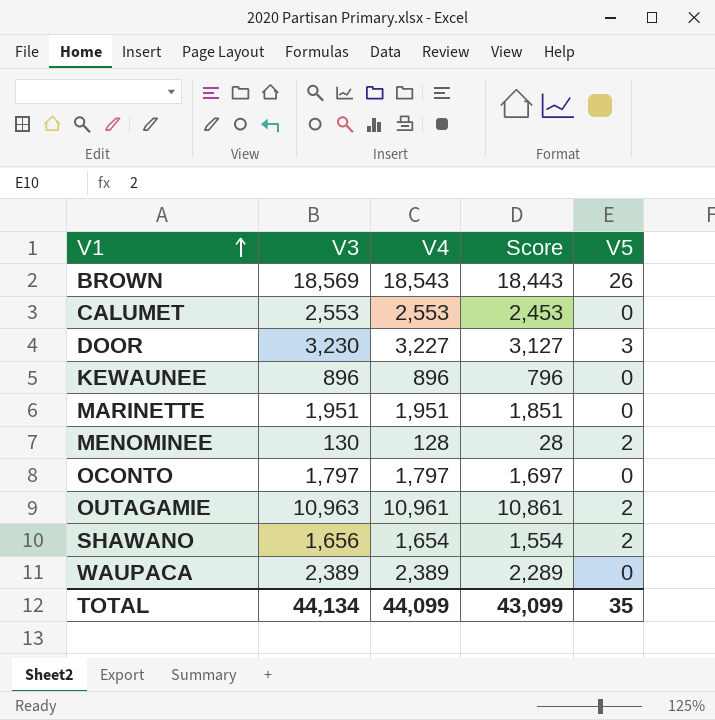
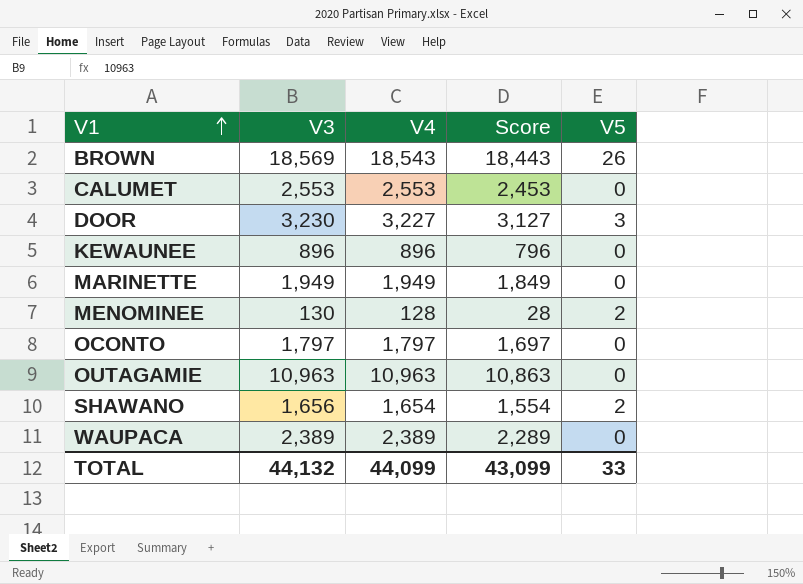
MARINETTE | V3: 1,951 -> 1,949
MARINETTE | V4: 1,951 -> 1,949
MARINETTE | Score: 1,851 -> 1,849
OUTAGAMIE | V4: 10,961 -> 10,963
OUTAGAMIE | Score: 10,861 -> 10,863
OUTAGAMIE | V5: 2 -> 0
TOTAL | V3: 44,134 -> 44,132
TOTAL | V5: 35 -> 33

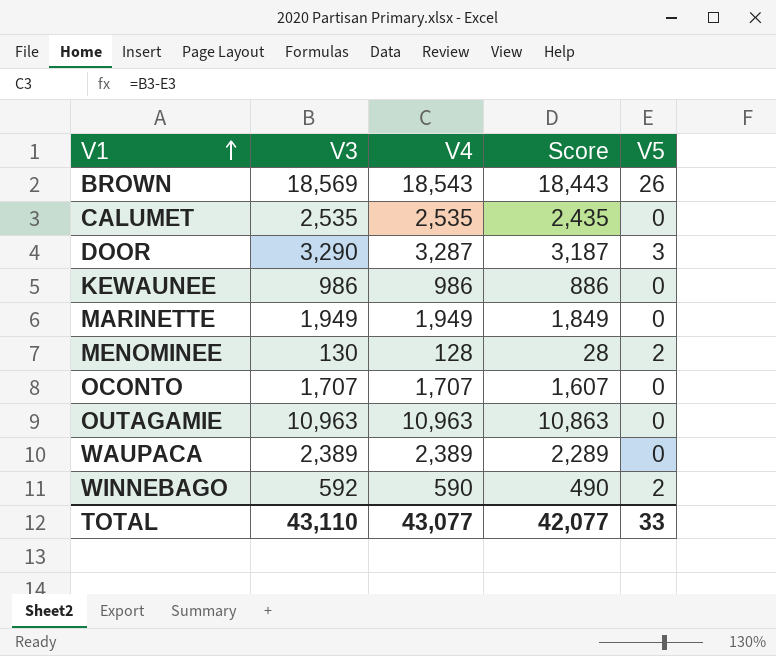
row SHAWANO: 1,656 | 1,654 | 1,554 | 2 -> none
CALUMET | V3: 2,553 -> 2,535
CALUMET | V4: 2,553 -> 2,535
CALUMET | Score: 2,453 -> 2,435
DOOR | V3: 3,230 -> 3,290
DOOR | V4: 3,227 -> 3,287
DOOR | Score: 3,127 -> 3,187
KEWAUNEE | V3: 896 -> 986
KEWAUNEE | V4: 896 -> 986
KEWAUNEE | Score: 796 -> 886
OCONTO | V3: 1,797 -> 1,707
OCONTO | V4: 1,797 -> 1,707
OCONTO | Score: 1,697 -> 1,607
row WINNEBAGO: none -> 592 | 590 | 490 | 2
TOTAL | V3: 44,132 -> 43,110
TOTAL | V4: 44,099 -> 43,077
TOTAL | Score: 43,099 -> 42,077

